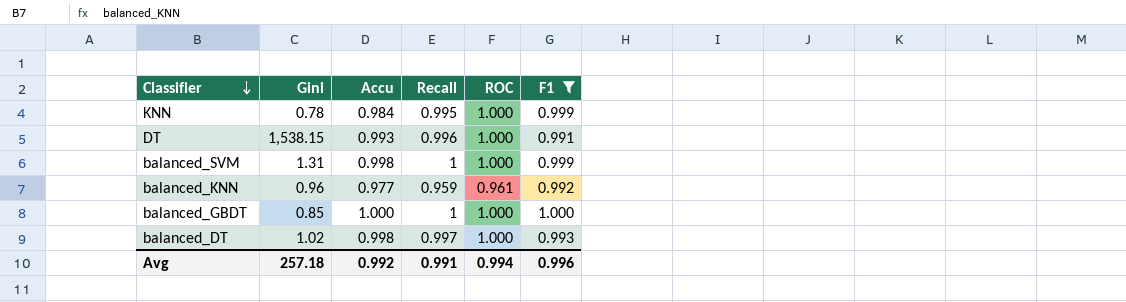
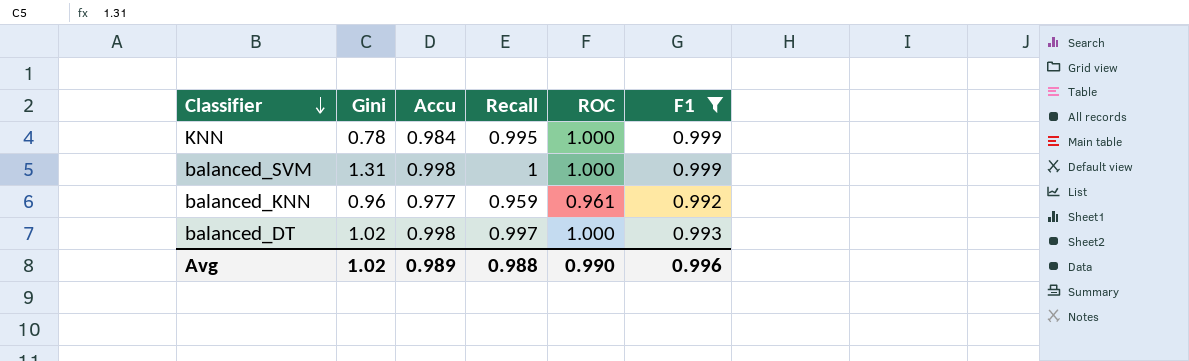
row DT: 1,538.15 | 0.993 | 0.996 | 1.000 | 0.991 -> none
row balanced_GBDT: 0.85 | 1.000 | 1 | 1.000 | 1.000 -> none
Avg | Gini: 257.18 -> 1.02
Avg | Accu: 0.992 -> 0.989
Avg | Recall: 0.991 -> 0.988
Avg | ROC: 0.994 -> 0.990

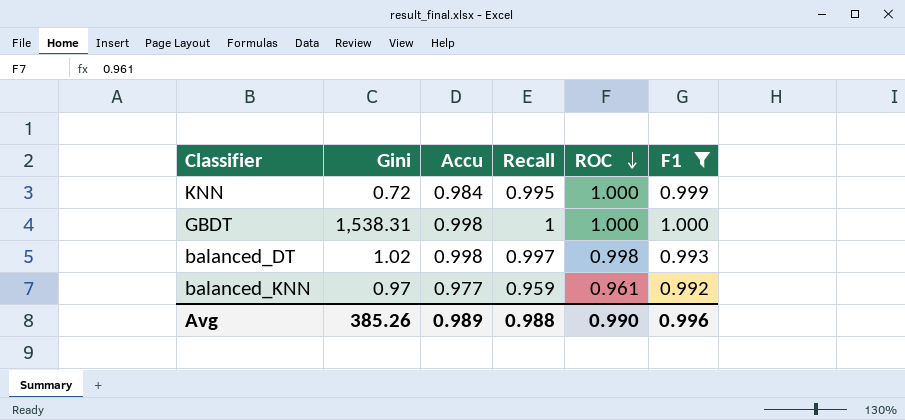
row order: Classifier descending -> ROC descending
row balanced_SVM: 1.31 | 0.998 | 1 | 1.000 | 0.999 -> none
KNN | Gini: 0.78 -> 0.72
row GBDT: none -> 1,538.31 | 0.998 | 1 | 1.000 | 1.000
balanced_DT | ROC: 1.000 -> 0.998
balanced_KNN | Gini: 0.96 -> 0.97
Avg | Gini: 1.02 -> 385.26

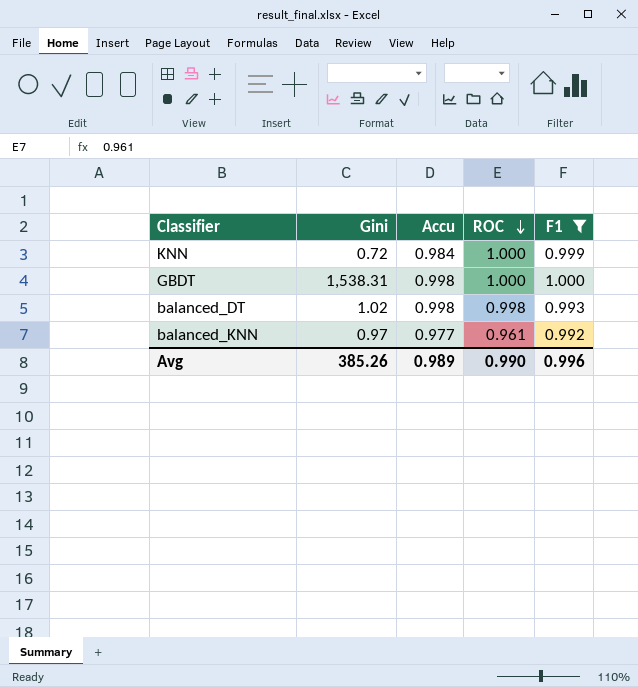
column Recall | position: 4 -> none

